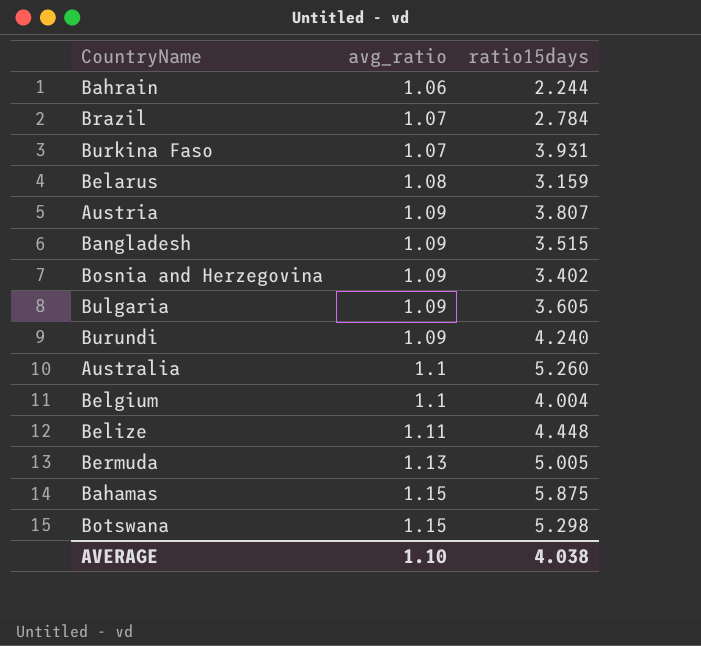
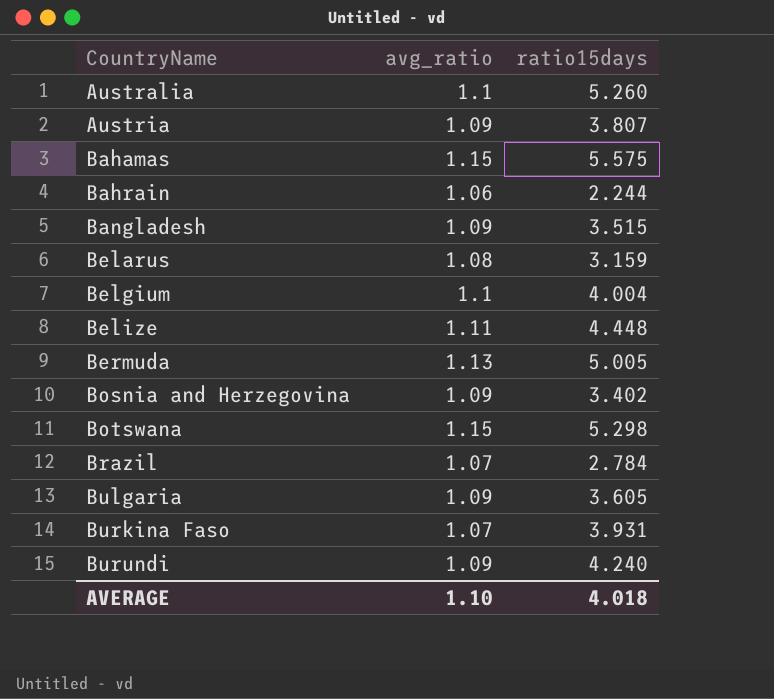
row order: avg_ratio ascending -> CountryName ascending
Bahamas | ratio15days: 5.875 -> 5.575
AVERAGE | ratio15days: 4.038 -> 4.018

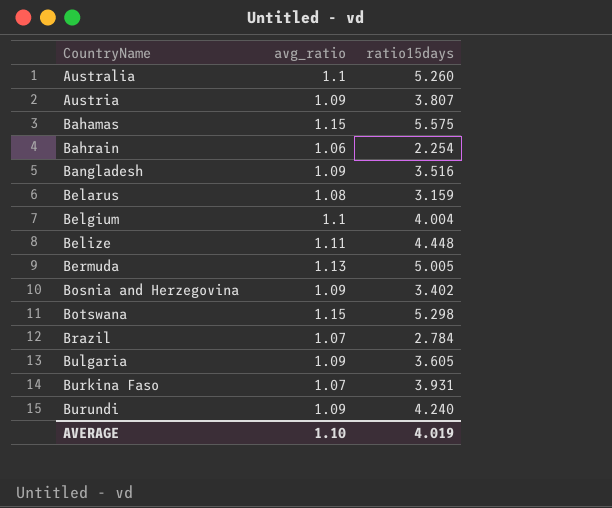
Bahrain | ratio15days: 2.244 -> 2.254
Bangladesh | ratio15days: 3.515 -> 3.516
AVERAGE | ratio15days: 4.018 -> 4.019

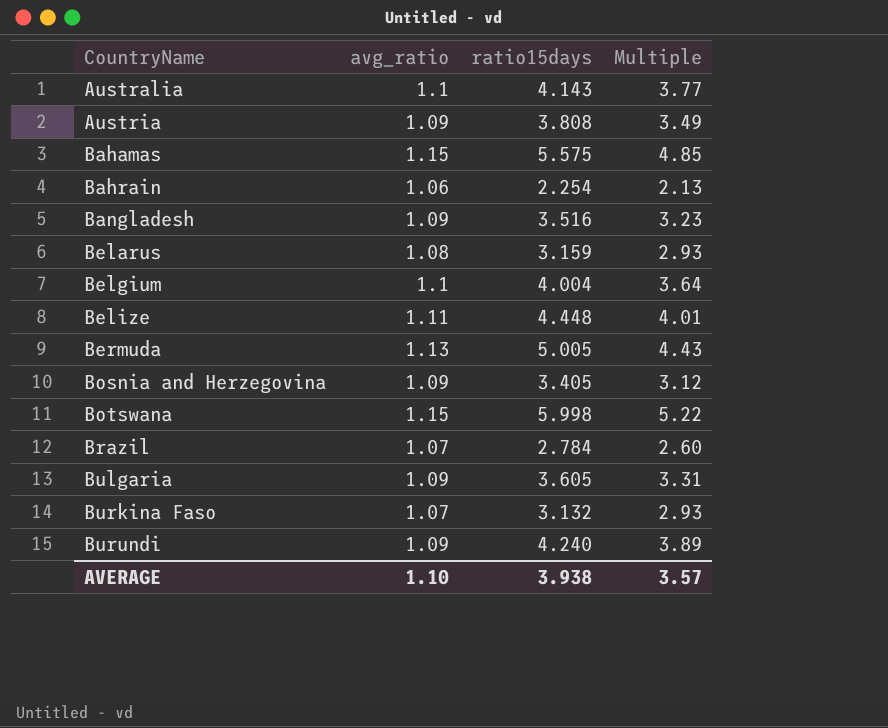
column Multiple | formula: none -> [ratio15days] / [avg_ratio]
Australia | ratio15days: 5.260 -> 4.143
Austria | ratio15days: 3.807 -> 3.808
Bosnia and Herzegovina | ratio15days: 3.402 -> 3.405
Botswana | ratio15days: 5.298 -> 5.998
Burkina Faso | ratio15days: 3.931 -> 3.132
AVERAGE | ratio15days: 4.019 -> 3.938

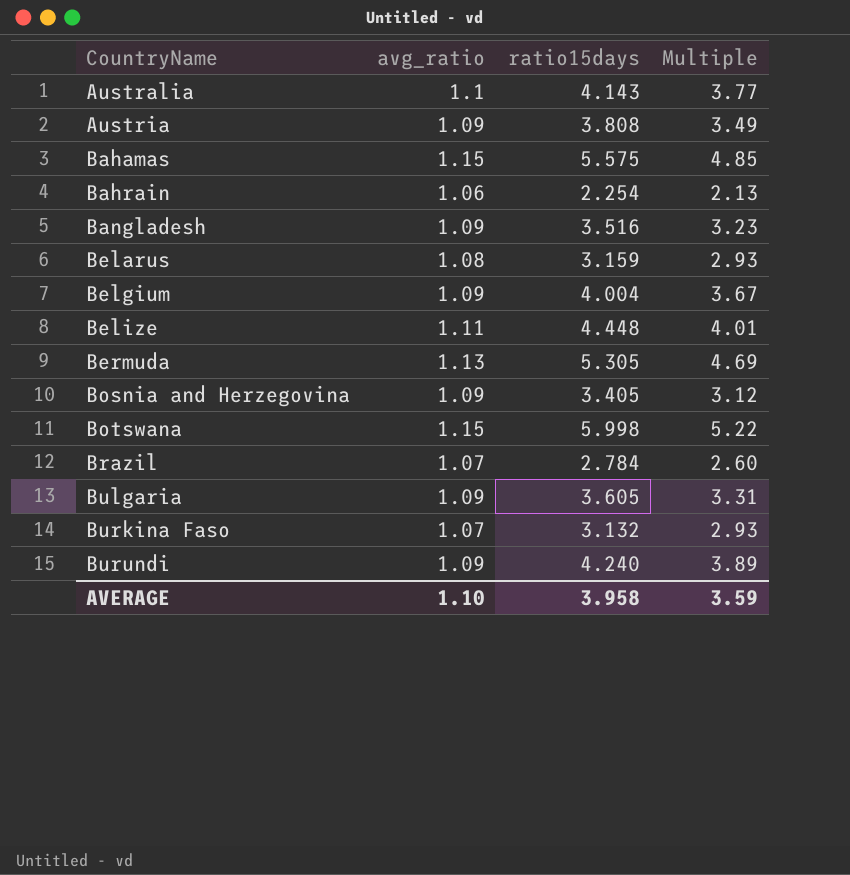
Belgium | avg_ratio: 1.1 -> 1.09
Belgium | Multiple: 3.64 -> 3.67
Bermuda | ratio15days: 5.005 -> 5.305
Bermuda | Multiple: 4.43 -> 4.69
AVERAGE | ratio15days: 3.938 -> 3.958
AVERAGE | Multiple: 3.57 -> 3.59

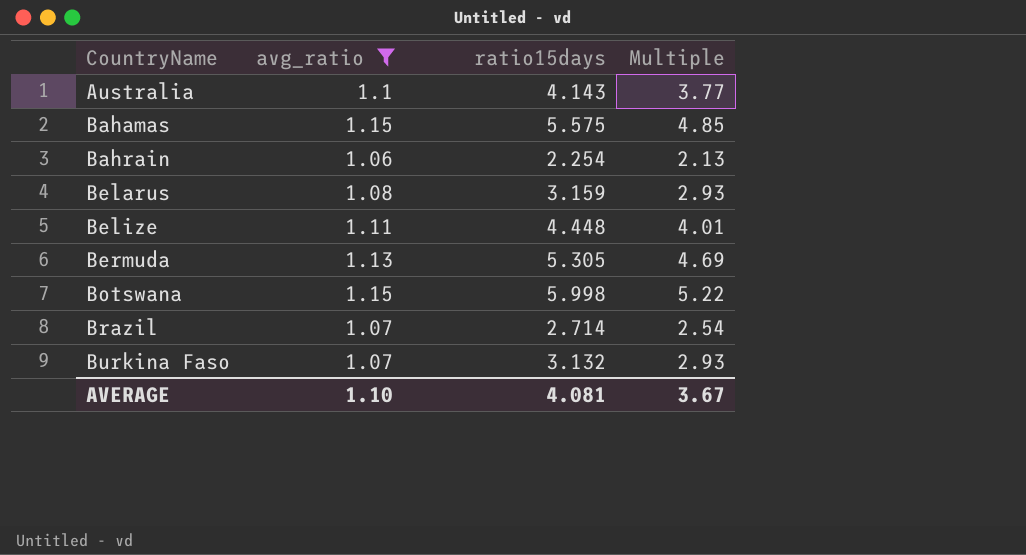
filter: none -> avg_ratio != 1.09
Brazil | ratio15days: 2.784 -> 2.714
Brazil | Multiple: 2.60 -> 2.54
AVERAGE | ratio15days: 3.958 -> 4.081
AVERAGE | Multiple: 3.59 -> 3.67

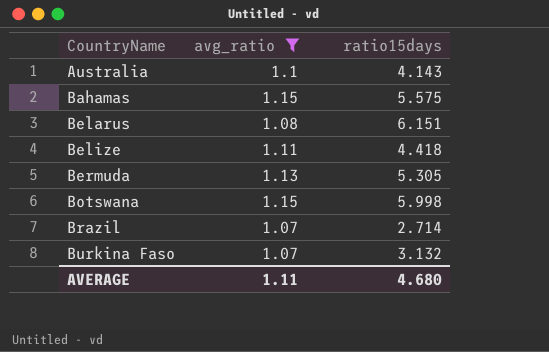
column Multiple | formula: [ratio15days] / [avg_ratio] -> none
row Bahrain: 1.06 | 2.254 | 2.13 -> none
Belarus | ratio15days: 3.159 -> 6.151
Belize | ratio15days: 4.448 -> 4.418
AVERAGE | avg_ratio: 1.10 -> 1.11
AVERAGE | ratio15days: 4.081 -> 4.680

